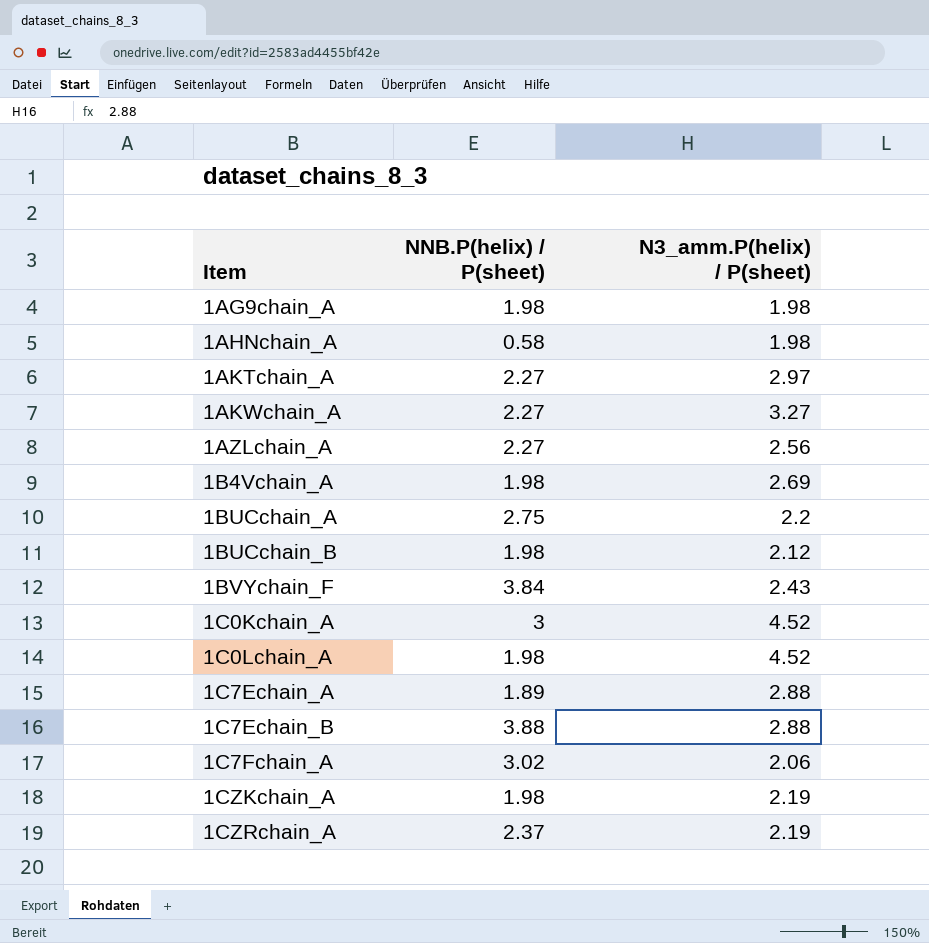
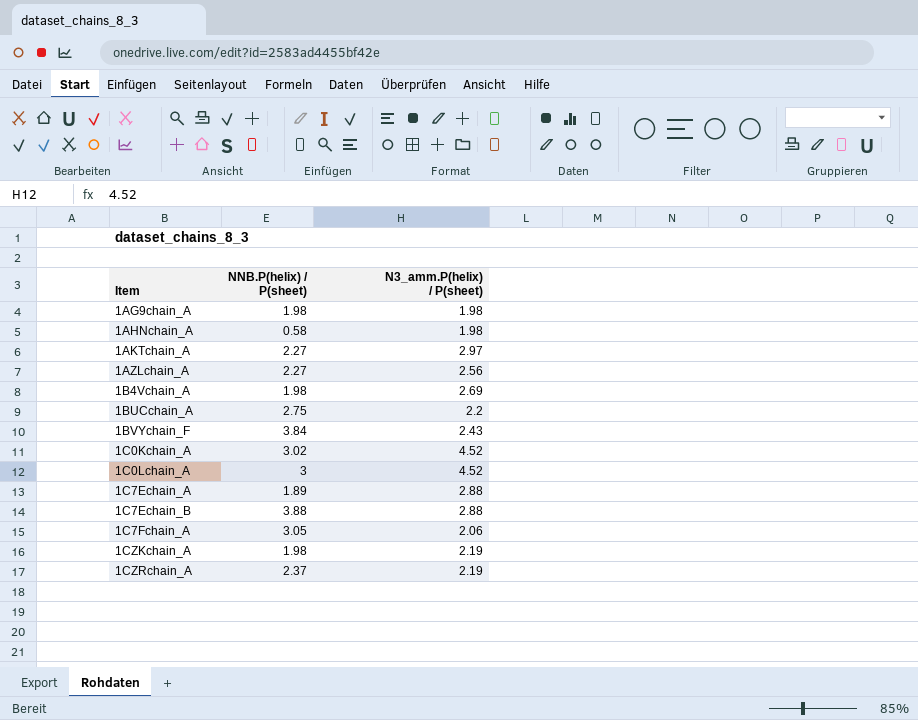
row 1AKWchain_A: 2.27 | 3.27 -> none
row 1BUCchain_B: 1.98 | 2.12 -> none
1C0Kchain_A | NNB.P(helix) / P(sheet): 3 -> 3.02
1C0Lchain_A | NNB.P(helix) / P(sheet): 1.98 -> 3
1C7Fchain_A | NNB.P(helix) / P(sheet): 3.02 -> 3.05

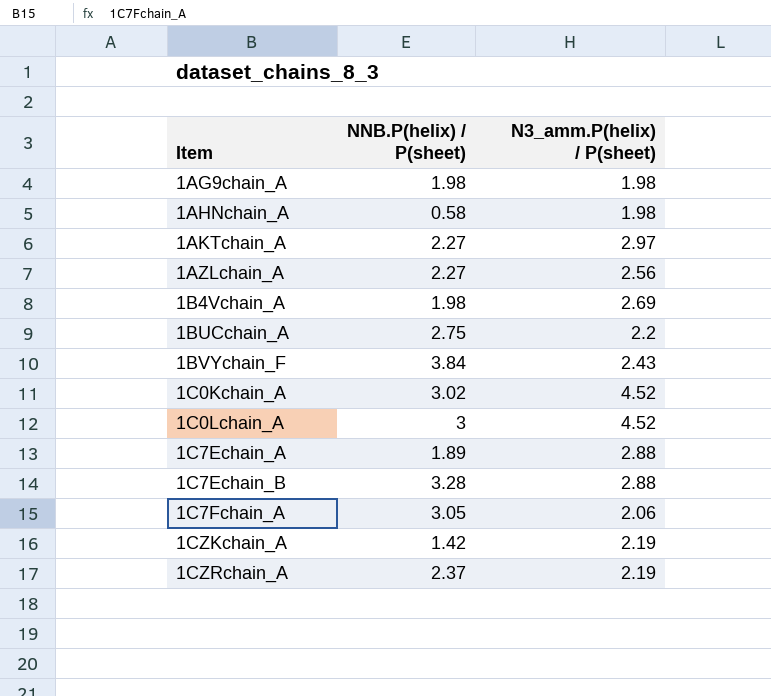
1C7Echain_B | NNB.P(helix) / P(sheet): 3.88 -> 3.28
1CZKchain_A | NNB.P(helix) / P(sheet): 1.98 -> 1.42

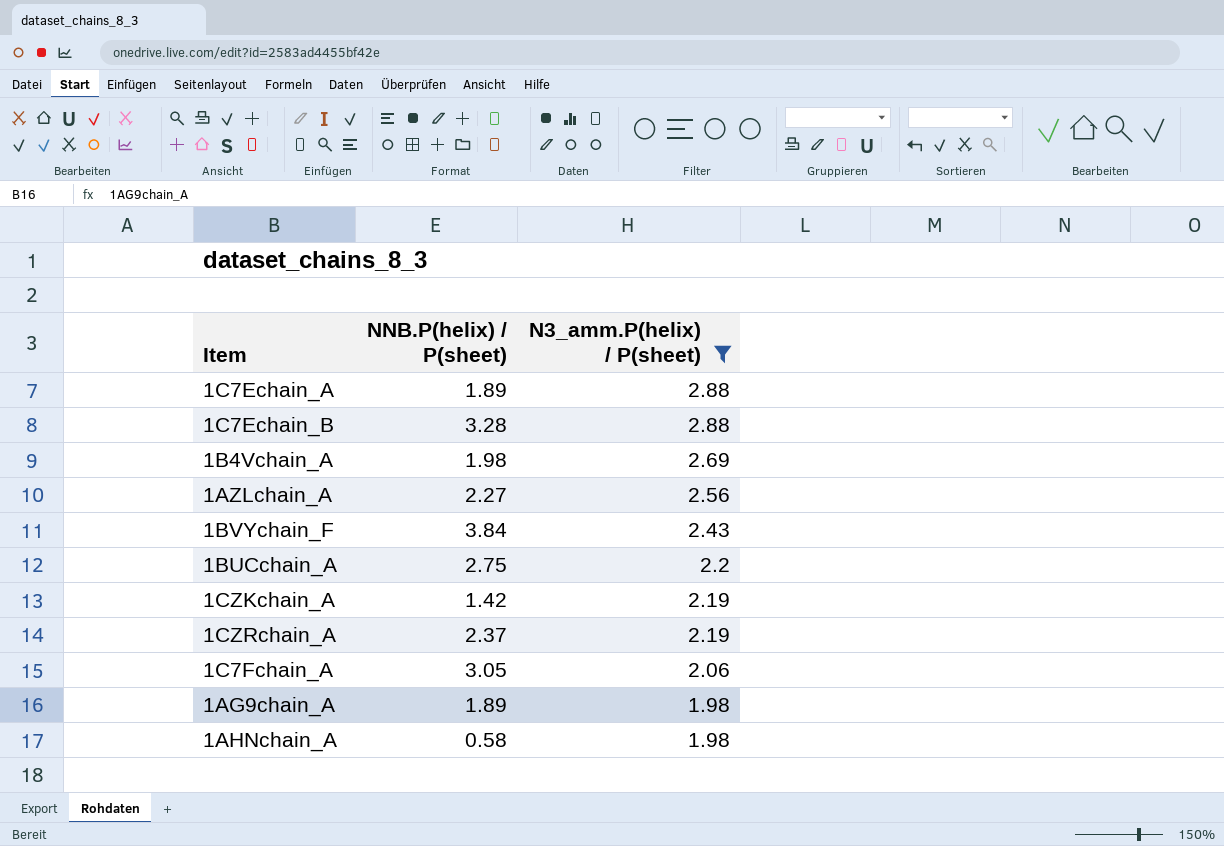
filter: none -> N3_amm.P(helix) / P(sheet) <= 2.88
row order: Item ascending -> N3_amm.P(helix) / P(sheet) descending
1AG9chain_A | NNB.P(helix) / P(sheet): 1.98 -> 1.89

